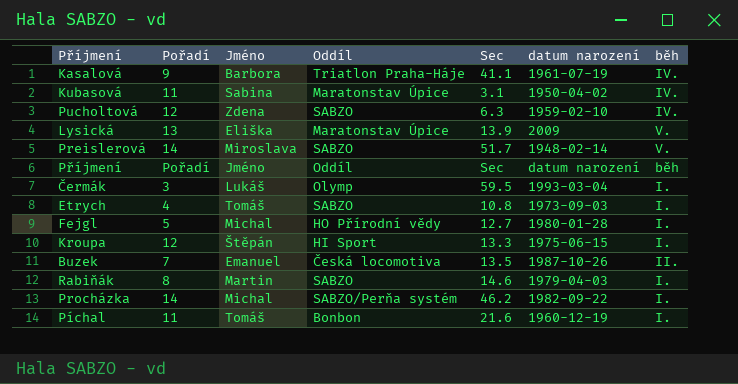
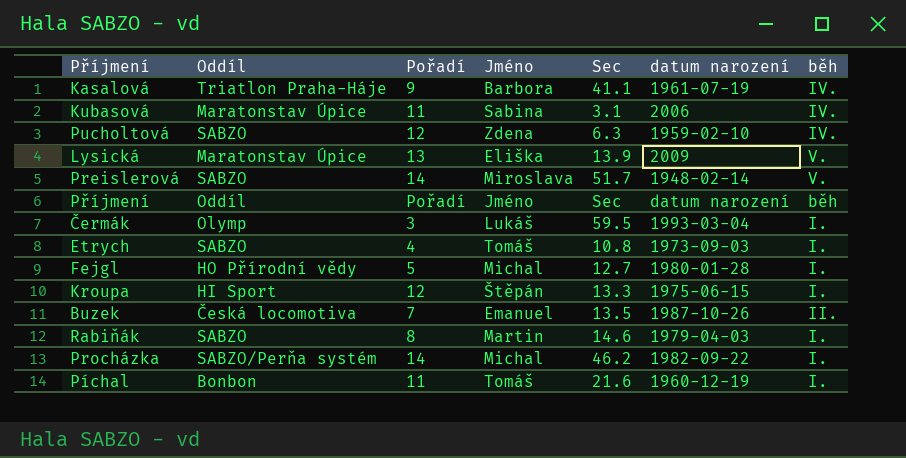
column Oddíl | position: 4 -> 2
Kubasová | datum narození: 1950-04-02 -> 2006

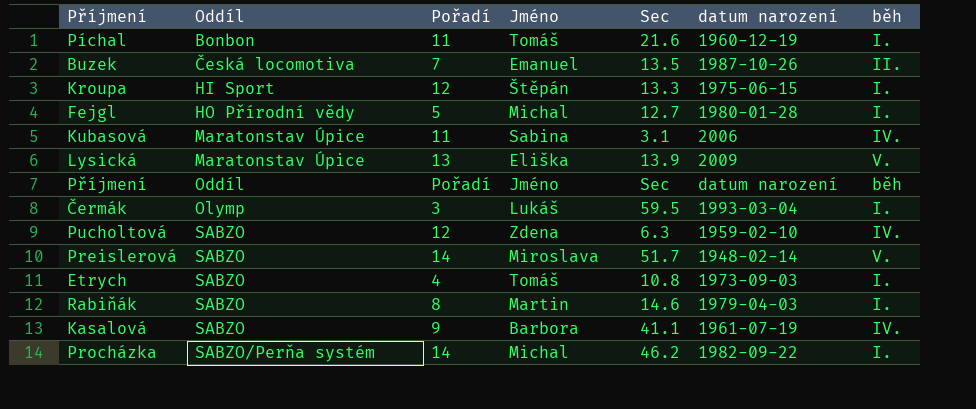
row order: none -> Oddíl ascending
Kasalová | Oddíl: Triatlon Praha-Háje -> SABZO

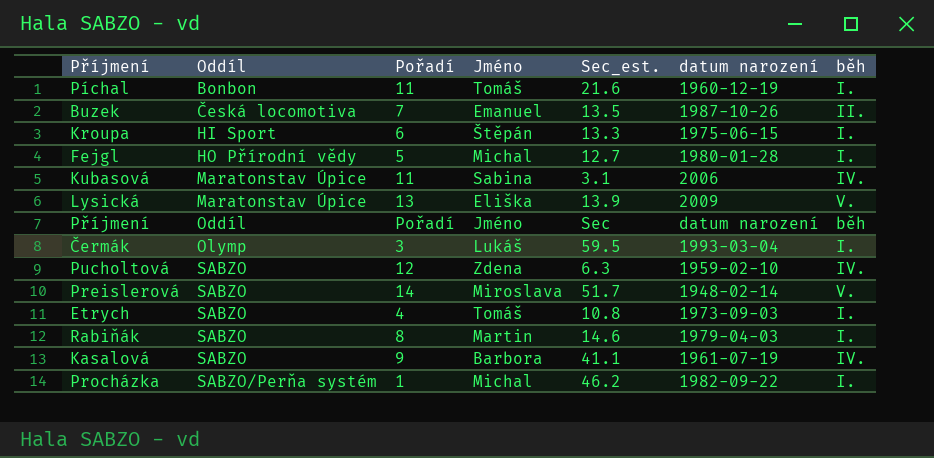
column name: Sec -> Sec_est.
Kroupa | Pořadí: 12 -> 6
Procházka | Pořadí: 14 -> 1

